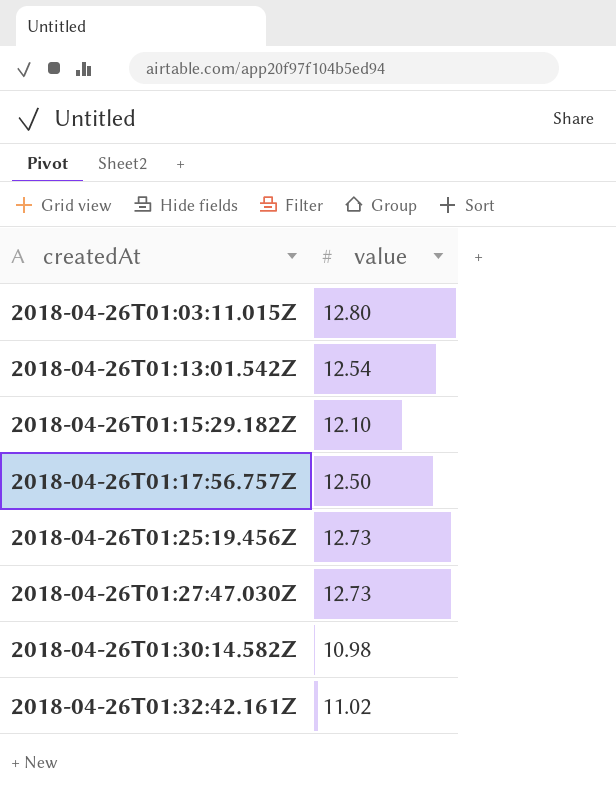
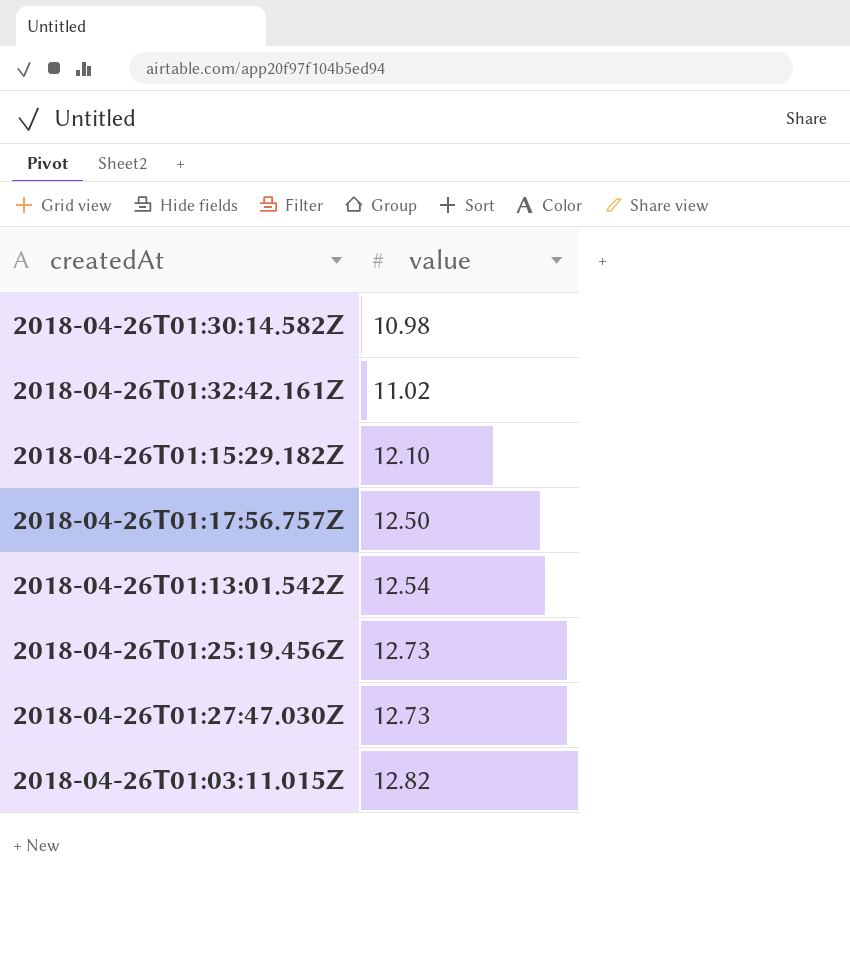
row order: createdAt ascending -> value ascending
2018-04-26T01:03:11.015Z | value: 12.80 -> 12.82

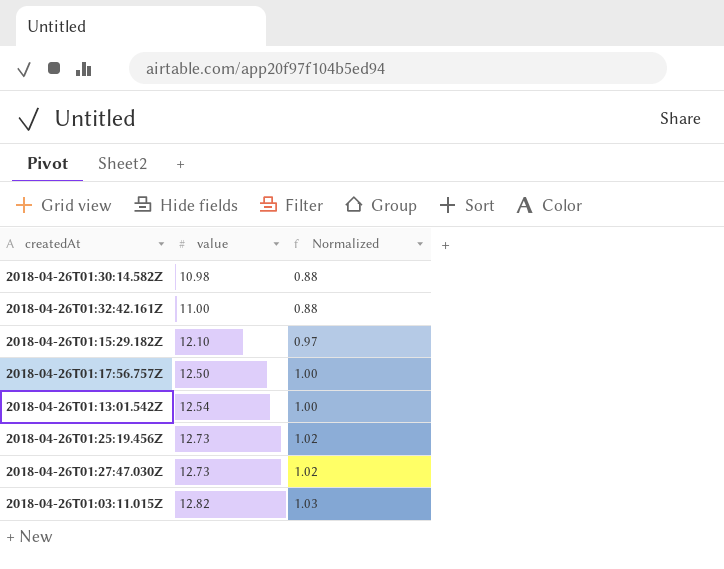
column Normalized | formula: none -> [value] * 0.08
2018-04-26T01:32:42.161Z | value: 11.02 -> 11.00

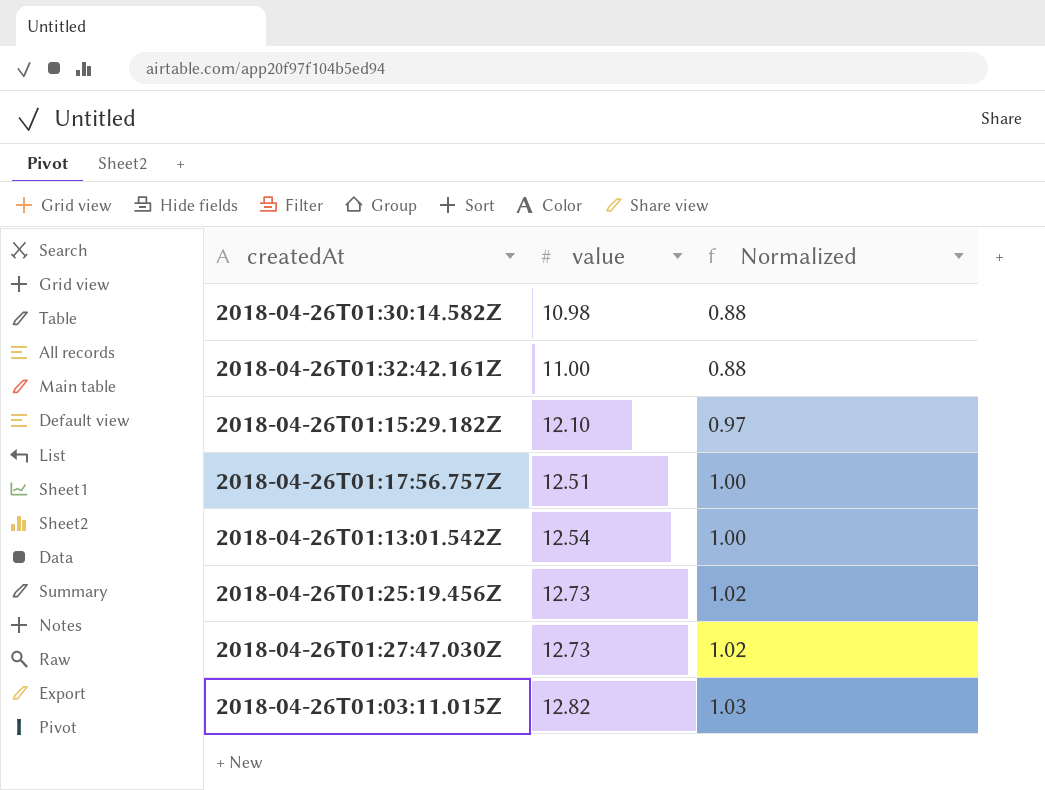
2018-04-26T01:17:56.757Z | value: 12.50 -> 12.51

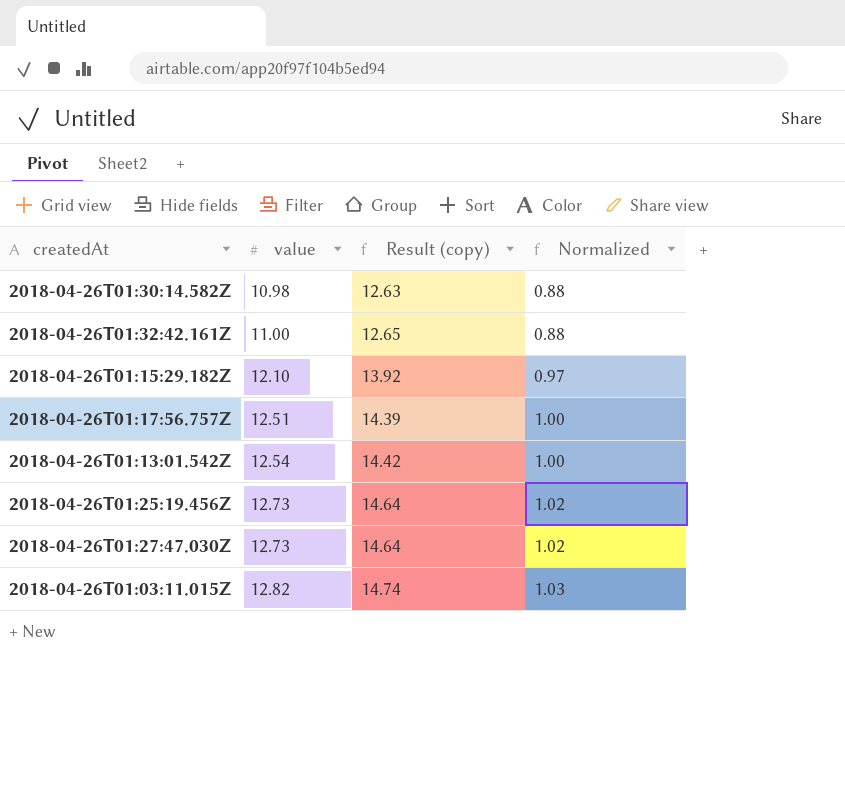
column Result (copy) | formula: none -> [value] * 1.15

